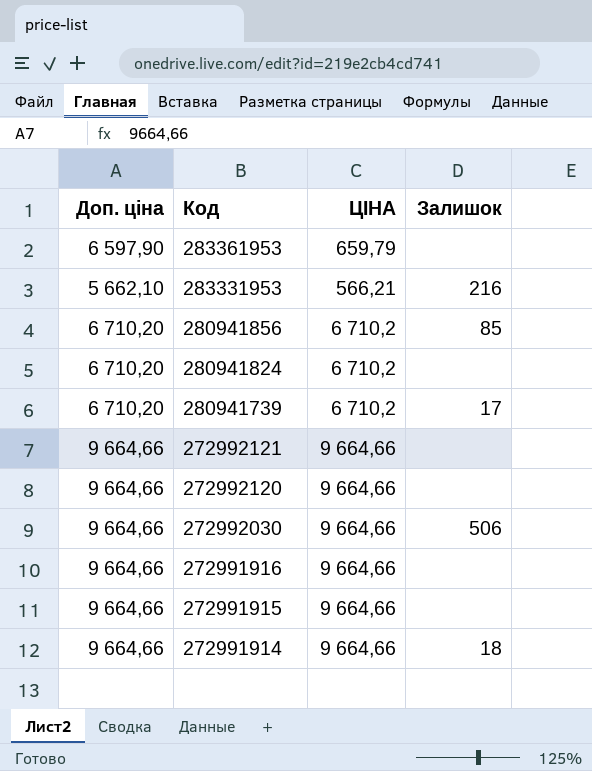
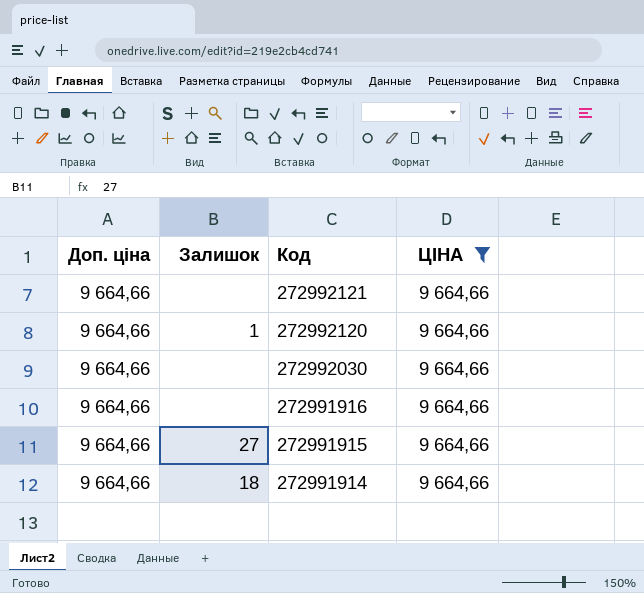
filter: none -> ЦІНА = 9 664,66
column Залишок | position: 4 -> 2
272992120 | Залишок: none -> 1
272992030 | Залишок: 506 -> none
272991915 | Залишок: none -> 27

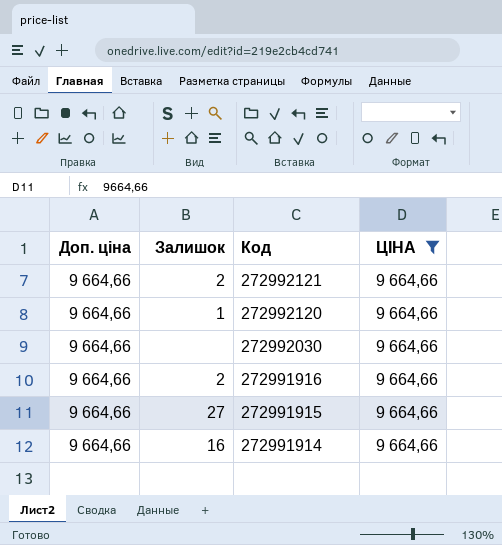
272992121 | Залишок: none -> 2
272991916 | Залишок: none -> 2
272991914 | Залишок: 18 -> 16

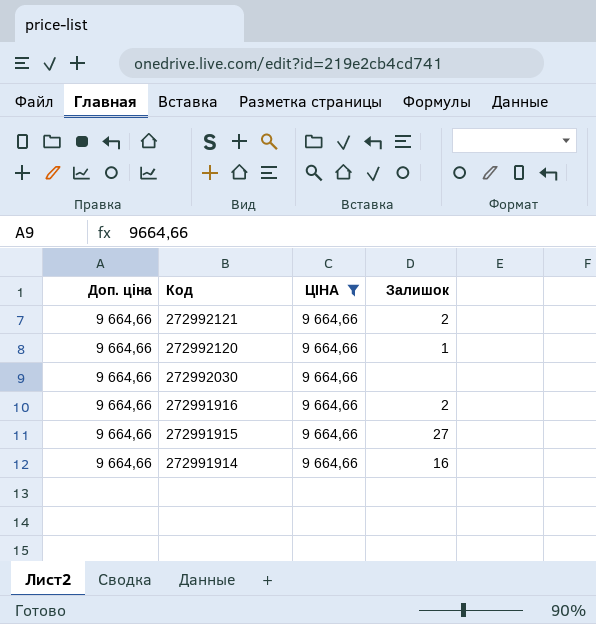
column Залишок | position: 2 -> 4

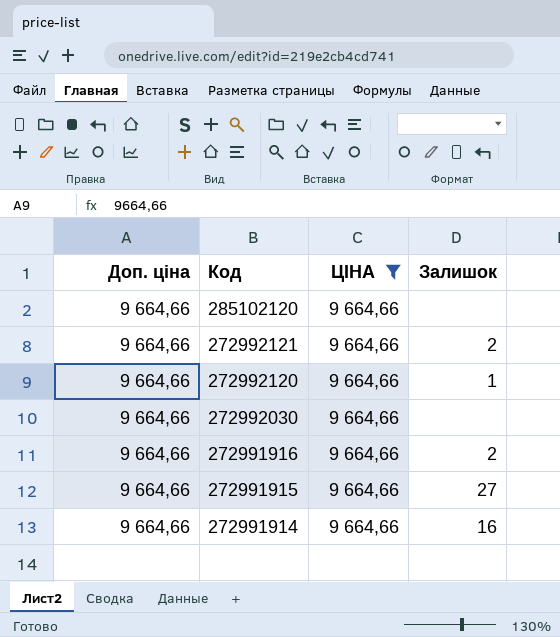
row 285102120: none -> 9 664,66 | 9 664,66 | none

